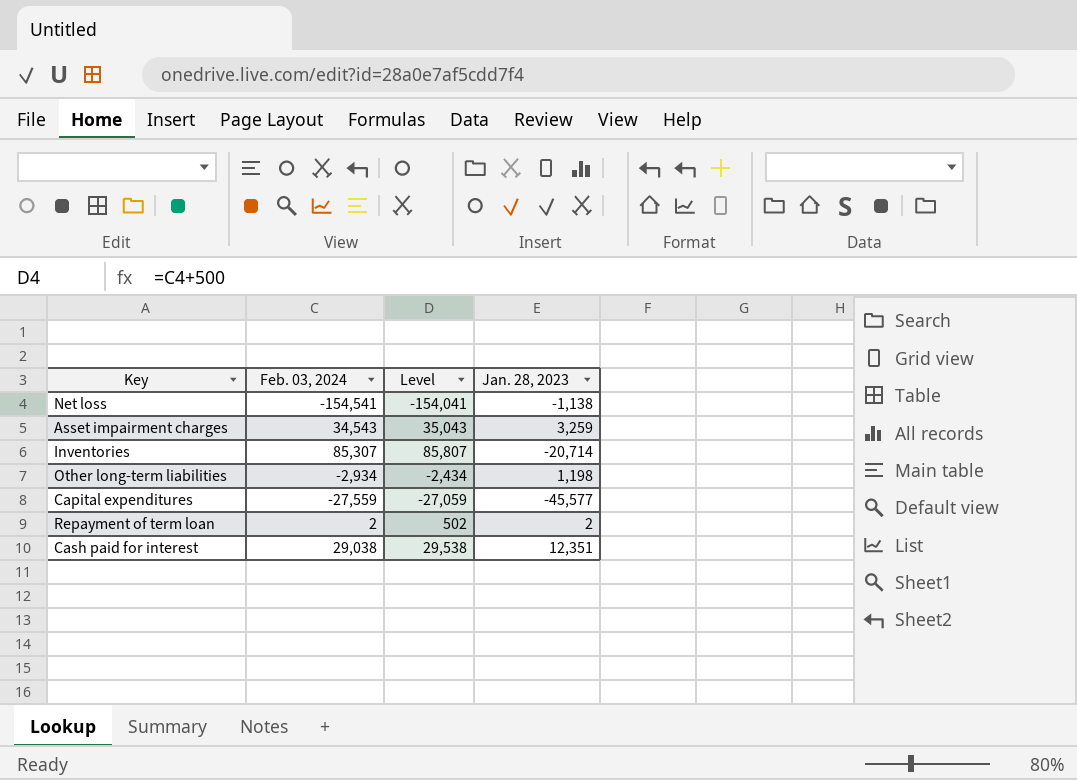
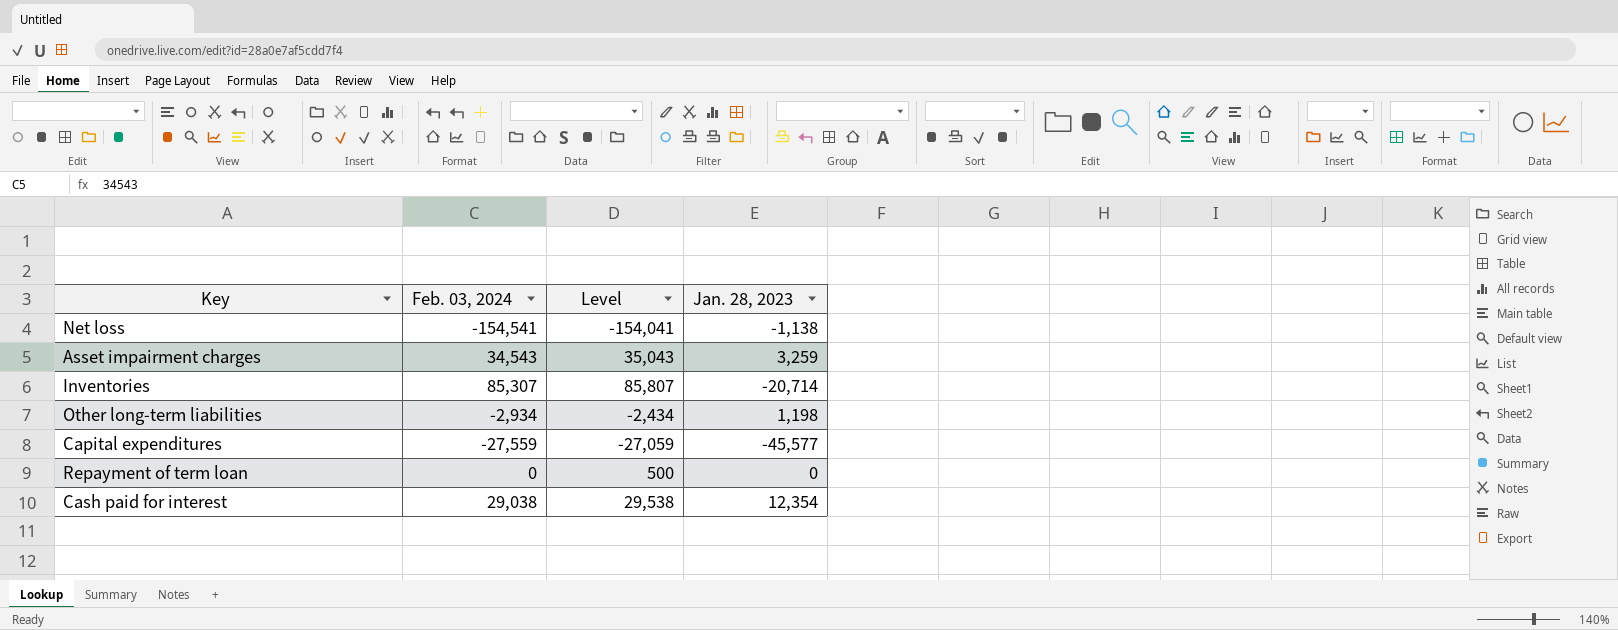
Repayment of term loan | Feb. 03, 2024: 2 -> 0
Repayment of term loan | Level: 502 -> 500
Repayment of term loan | Jan. 28, 2023: 2 -> 0
Cash paid for interest | Jan. 28, 2023: 12,351 -> 12,354

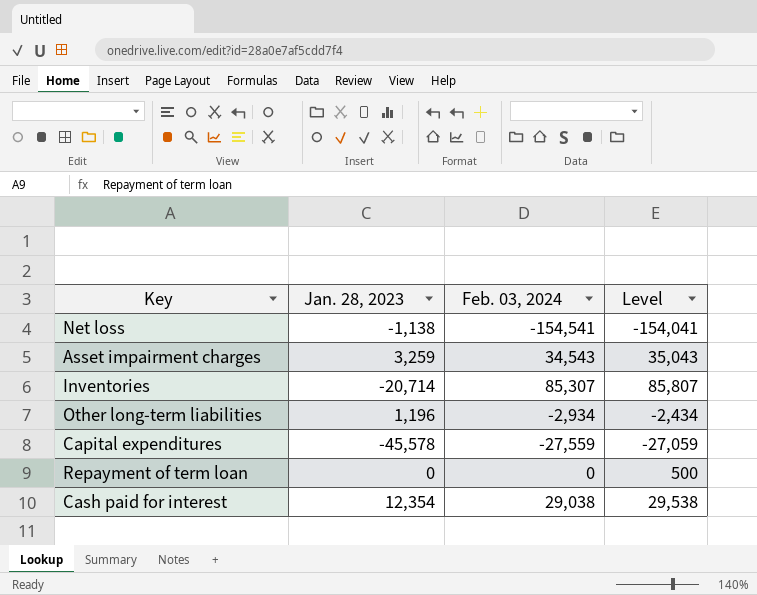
column Jan. 28, 2023 | position: 4 -> 2
Other long-term liabilities | Jan. 28, 2023: 1,198 -> 1,196
Capital expenditures | Jan. 28, 2023: -45,577 -> -45,578

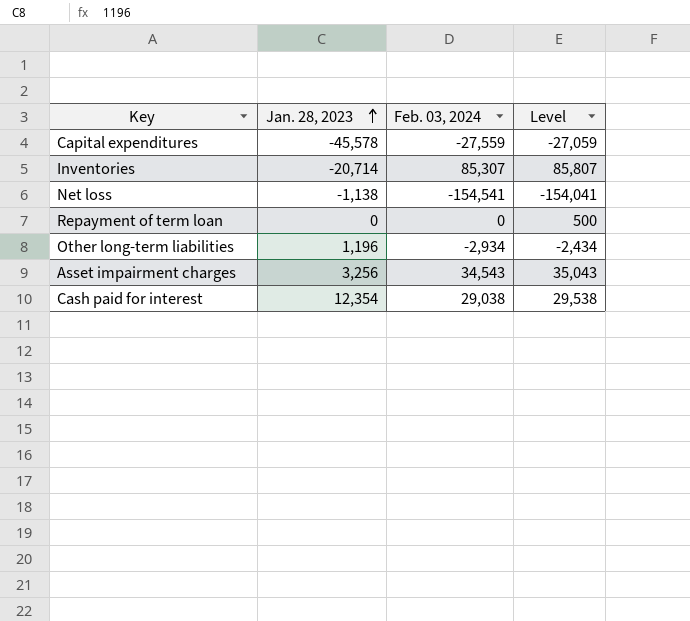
row order: none -> Jan. 28, 2023 ascending
Asset impairment charges | Jan. 28, 2023: 3,259 -> 3,256

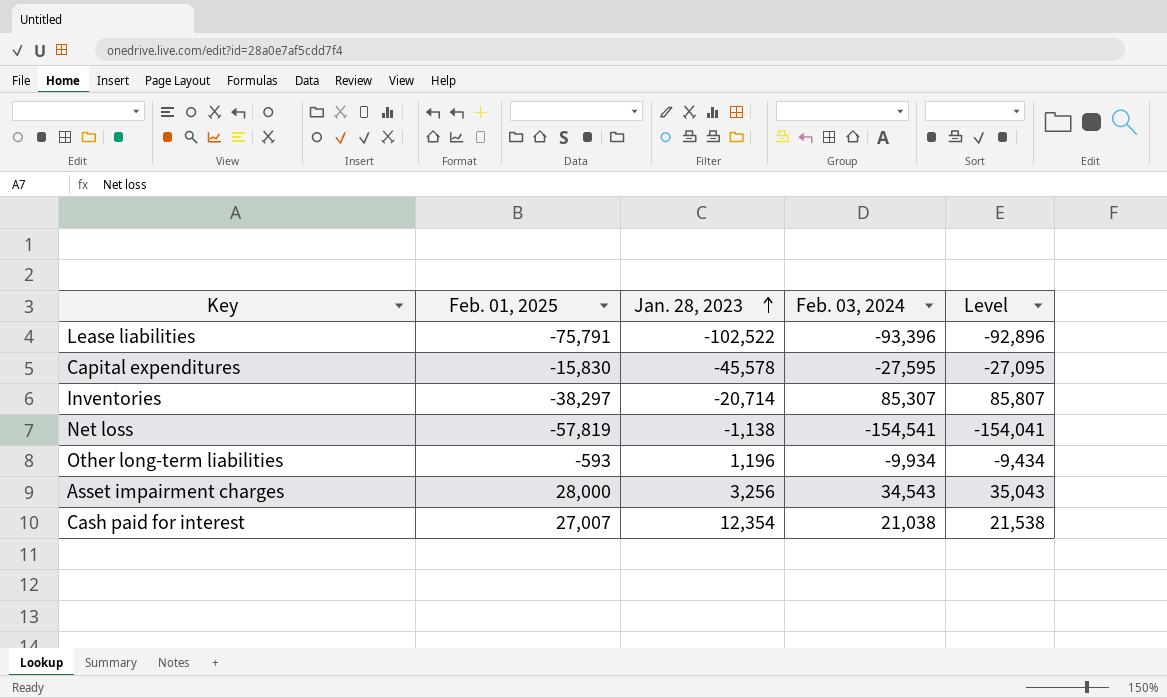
column Feb. 01, 2025 | position: none -> 2
row Repayment of term loan: 0 | 0 | 500 -> none
row Lease liabilities: none -> -75,791 | -102,522 | -93,396 | -92,896
Capital expenditures | Feb. 03, 2024: -27,559 -> -27,595
Capital expenditures | Level: -27,059 -> -27,095
Other long-term liabilities | Feb. 03, 2024: -2,934 -> -9,934
Other long-term liabilities | Level: -2,434 -> -9,434
Cash paid for interest | Feb. 03, 2024: 29,038 -> 21,038
Cash paid for interest | Level: 29,538 -> 21,538

